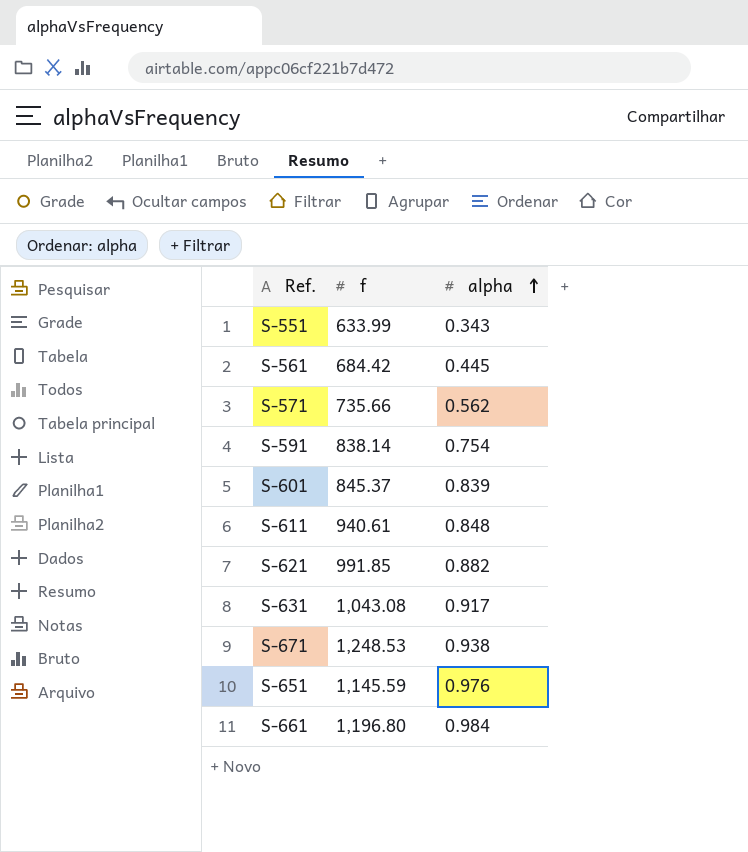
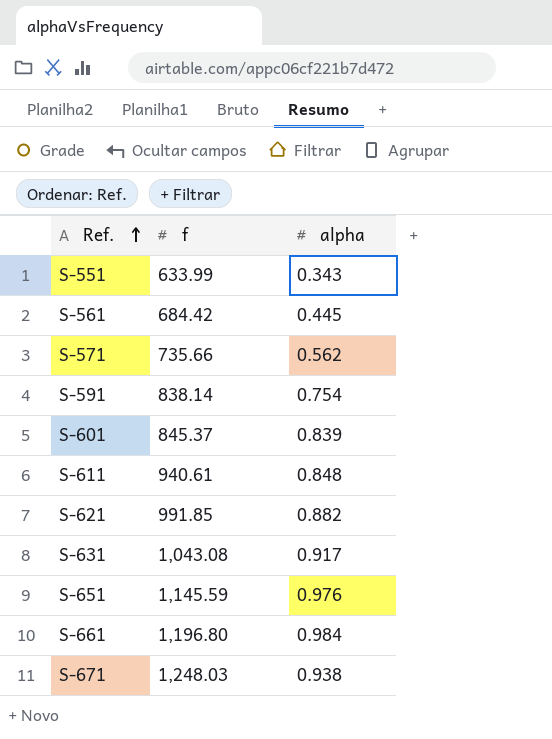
row order: alpha ascending -> Ref. ascending
S-671 | f: 1,248.53 -> 1,248.03

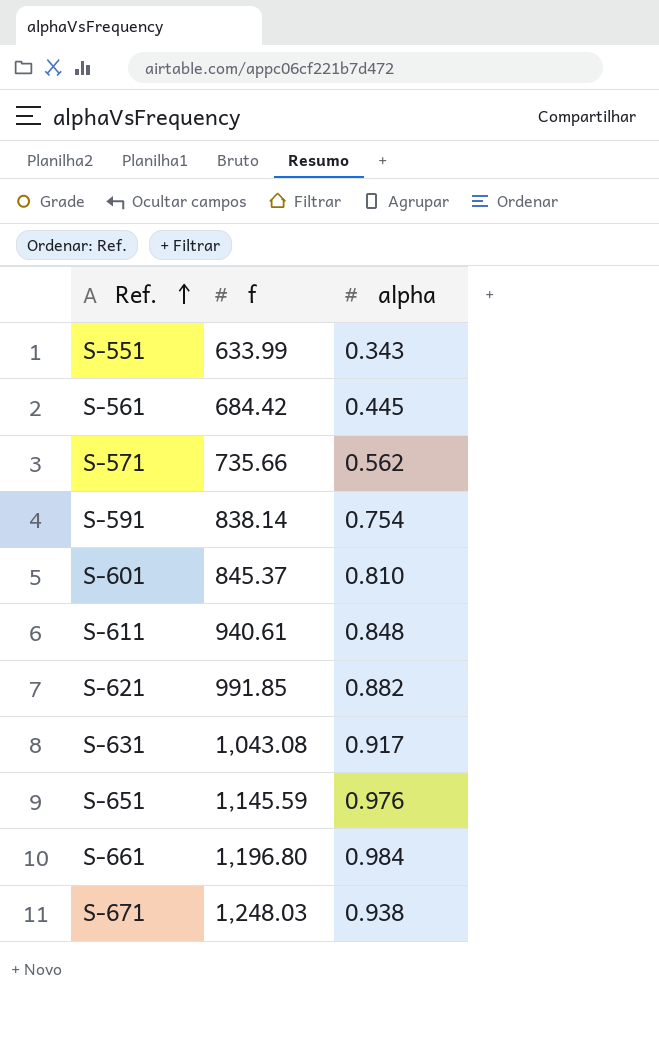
S-601 | alpha: 0.839 -> 0.810

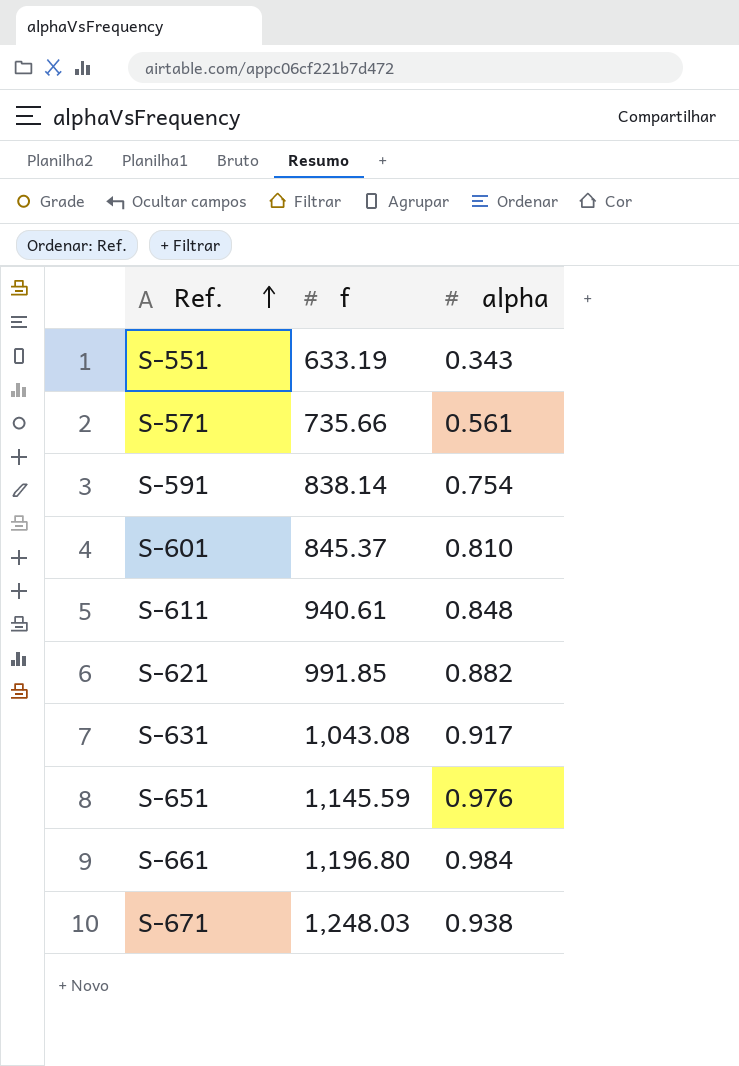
row S-561: 684.42 | 0.445 -> none
S-551 | f: 633.99 -> 633.19
S-571 | alpha: 0.562 -> 0.561

